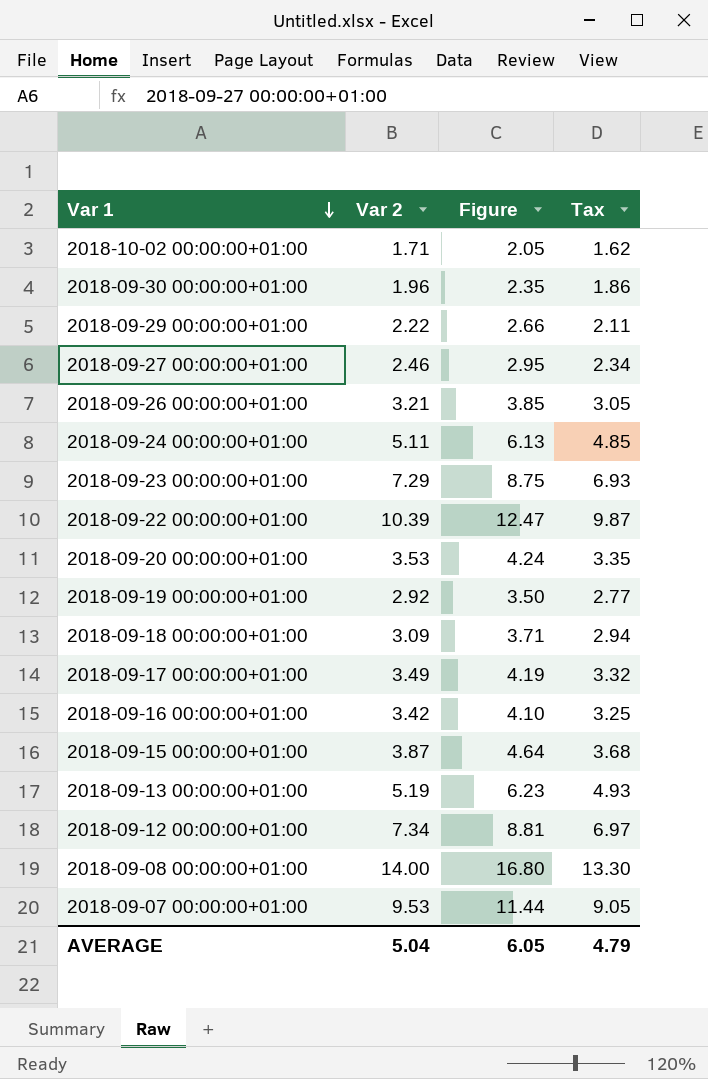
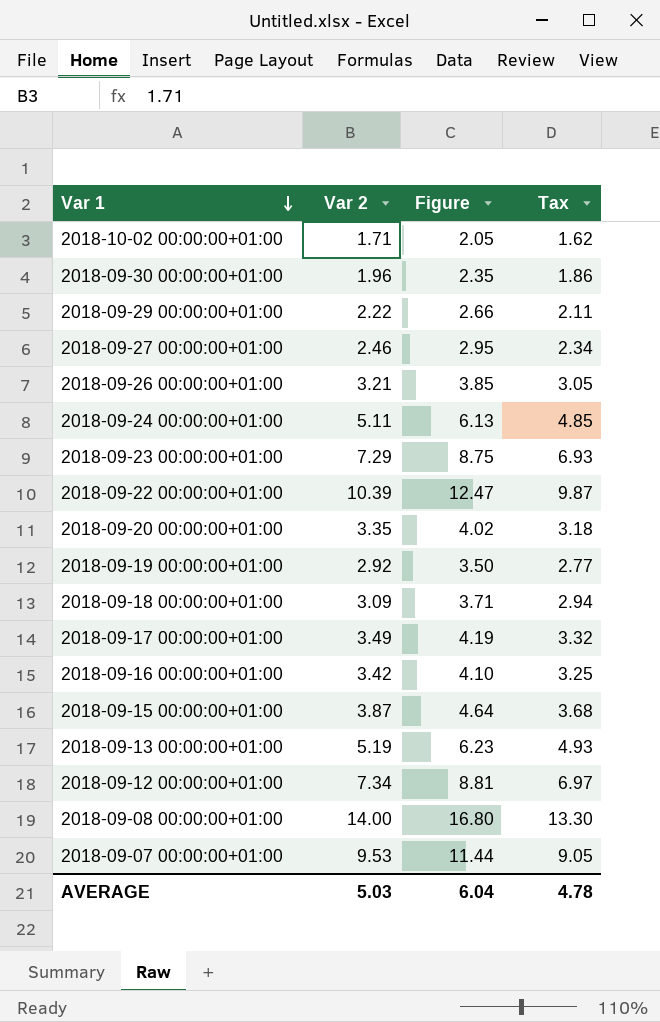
2018-09-20 00:00:00+01:00 | Var 2: 3.53 -> 3.35
2018-09-20 00:00:00+01:00 | Figure: 4.24 -> 4.02
2018-09-20 00:00:00+01:00 | Tax: 3.35 -> 3.18
AVERAGE | Var 2: 5.04 -> 5.03
AVERAGE | Figure: 6.05 -> 6.04
AVERAGE | Tax: 4.79 -> 4.78

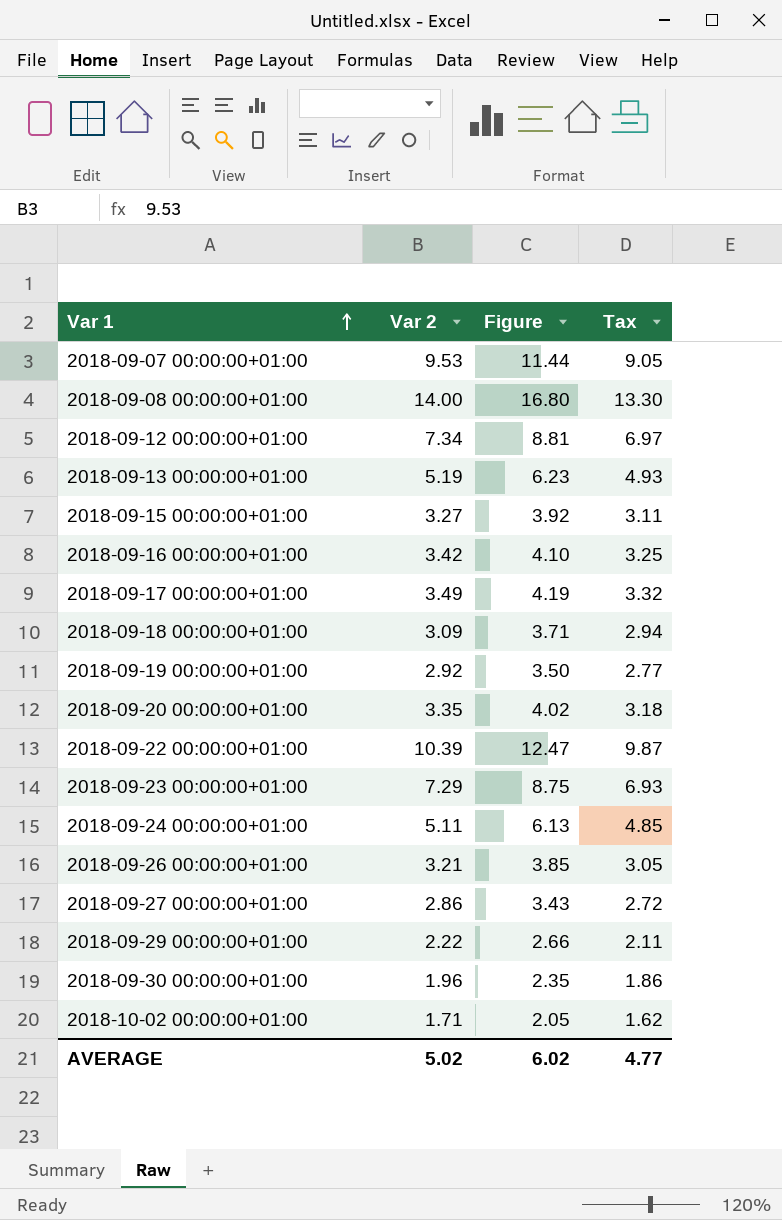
row order: Var 1 descending -> Var 1 ascending
2018-09-15 00:00:00+01:00 | Var 2: 3.87 -> 3.27
2018-09-15 00:00:00+01:00 | Figure: 4.64 -> 3.92
2018-09-15 00:00:00+01:00 | Tax: 3.68 -> 3.11
2018-09-27 00:00:00+01:00 | Var 2: 2.46 -> 2.86
2018-09-27 00:00:00+01:00 | Figure: 2.95 -> 3.43
2018-09-27 00:00:00+01:00 | Tax: 2.34 -> 2.72
AVERAGE | Var 2: 5.03 -> 5.02
AVERAGE | Figure: 6.04 -> 6.02
AVERAGE | Tax: 4.78 -> 4.77

